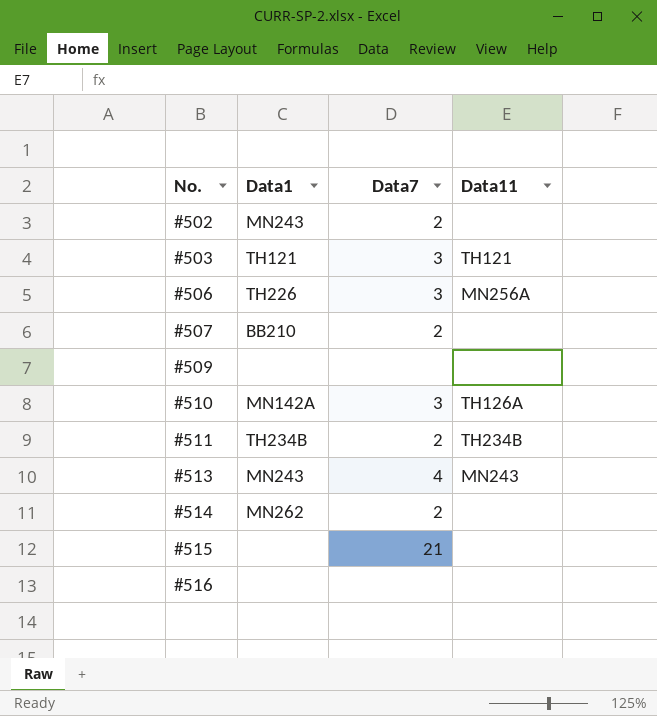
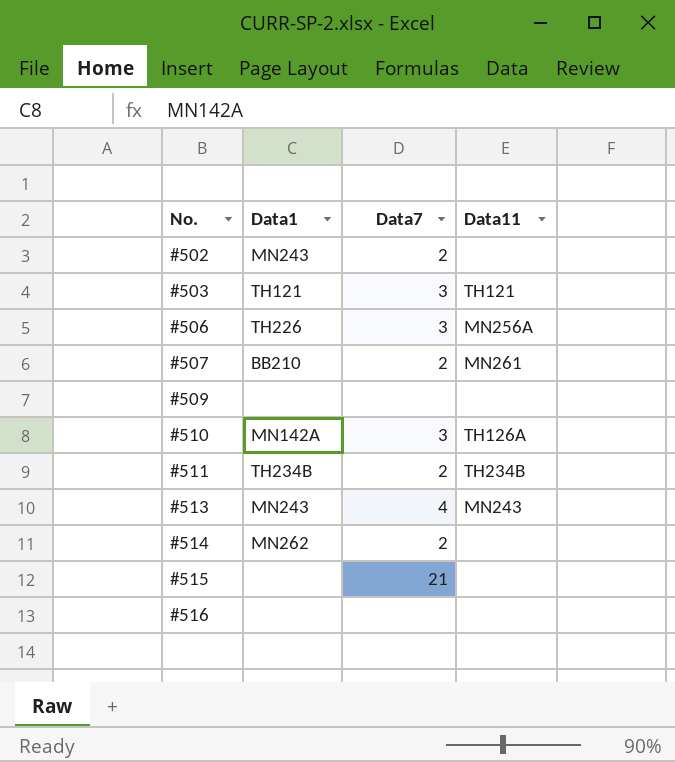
#507 | Data11: none -> MN261

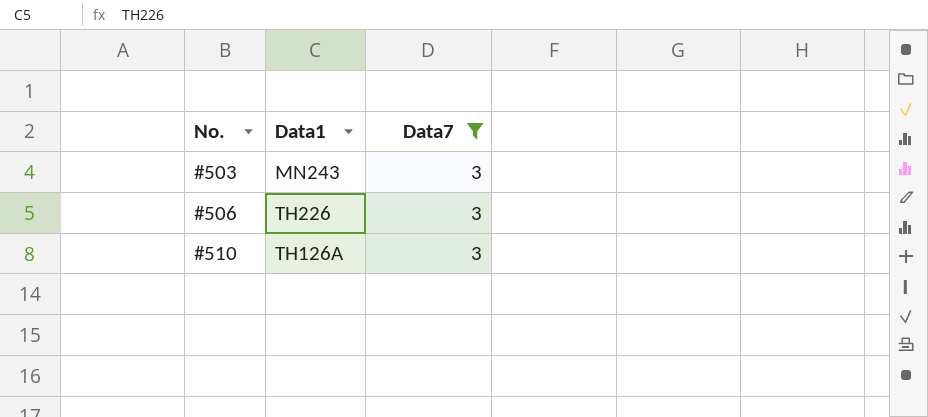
filter: none -> Data7 = 3
column Data11 | position: 4 -> none
#503 | Data1: TH121 -> MN243
#510 | Data1: MN142A -> TH126A

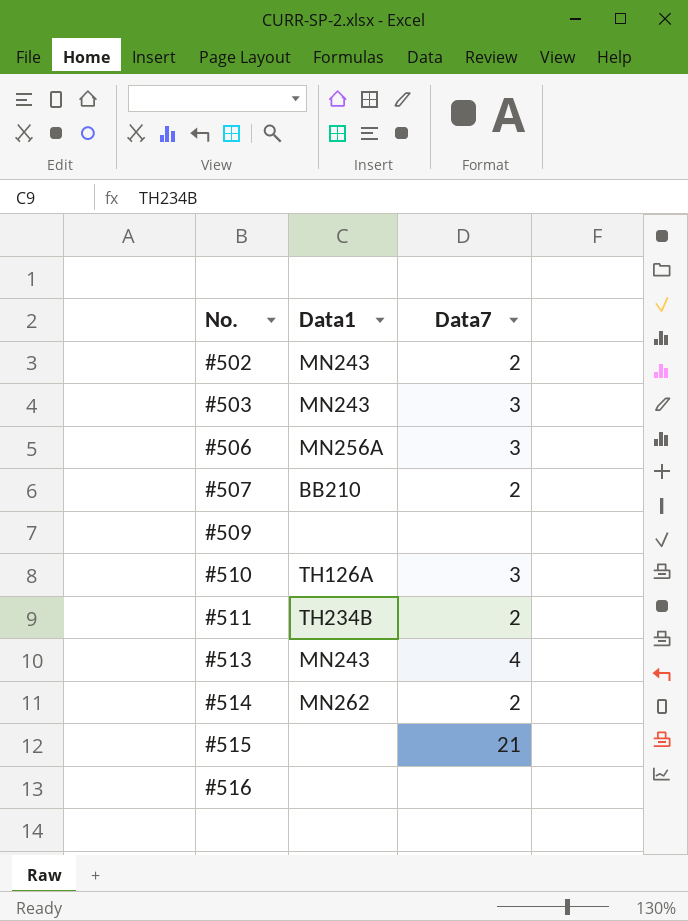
filter: Data7 = 3 -> none
#506 | Data1: TH226 -> MN256A

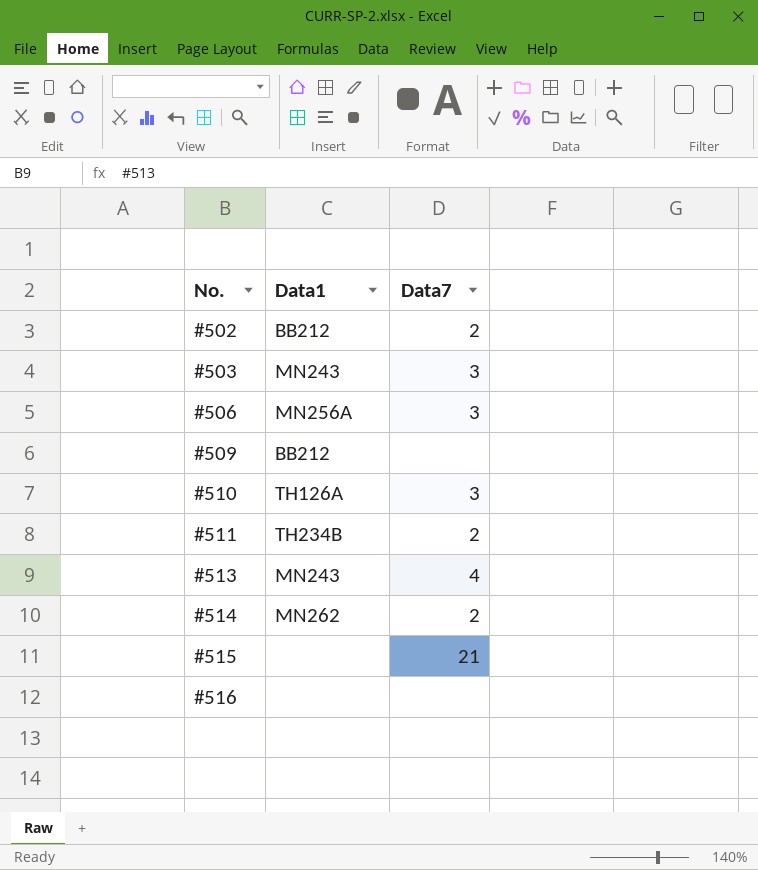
row #507: BB210 | 2 -> none
#502 | Data1: MN243 -> BB212
#509 | Data1: none -> BB212

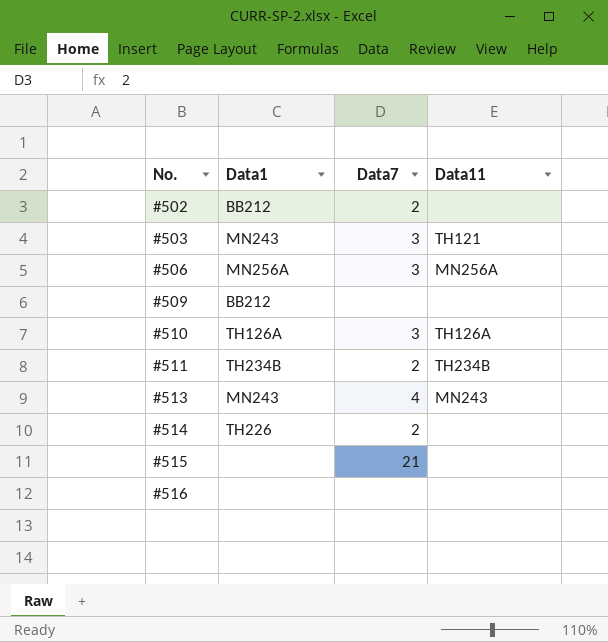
column Data11 | position: none -> 4
#514 | Data1: MN262 -> TH226

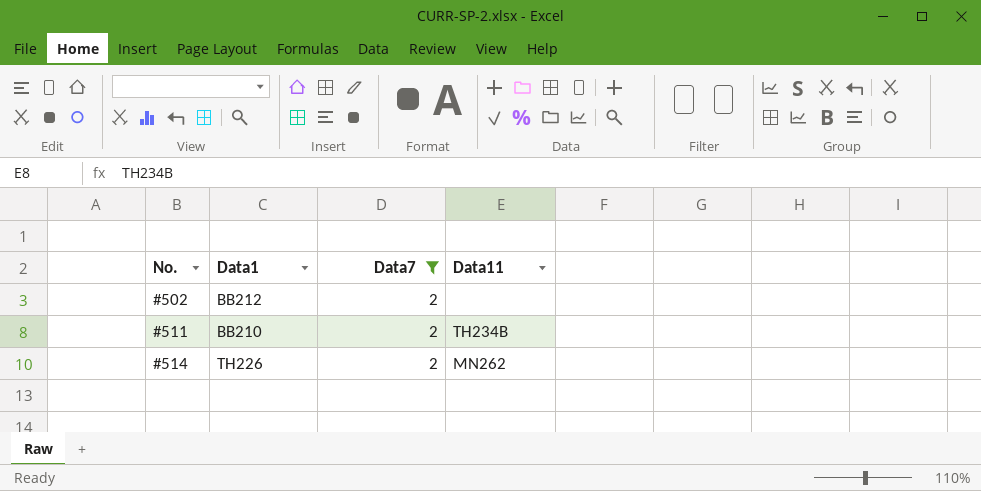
filter: none -> Data7 = 2
#511 | Data1: TH234B -> BB210
#514 | Data11: none -> MN262

